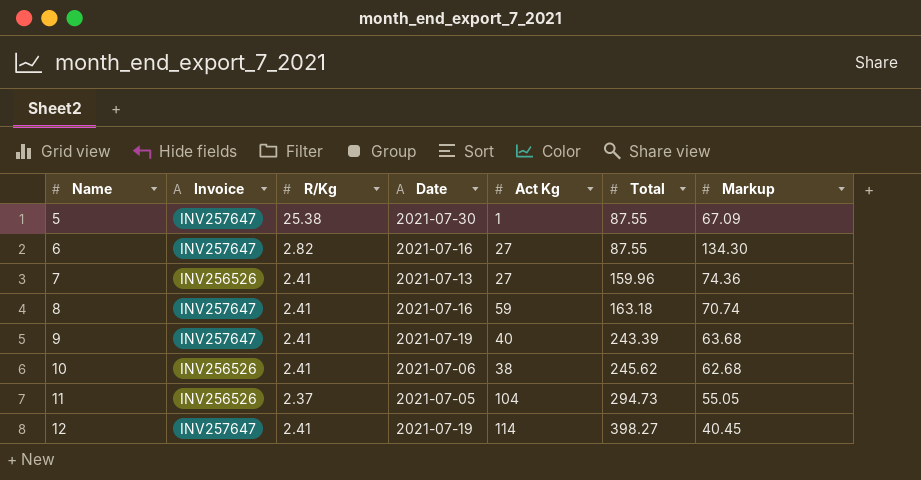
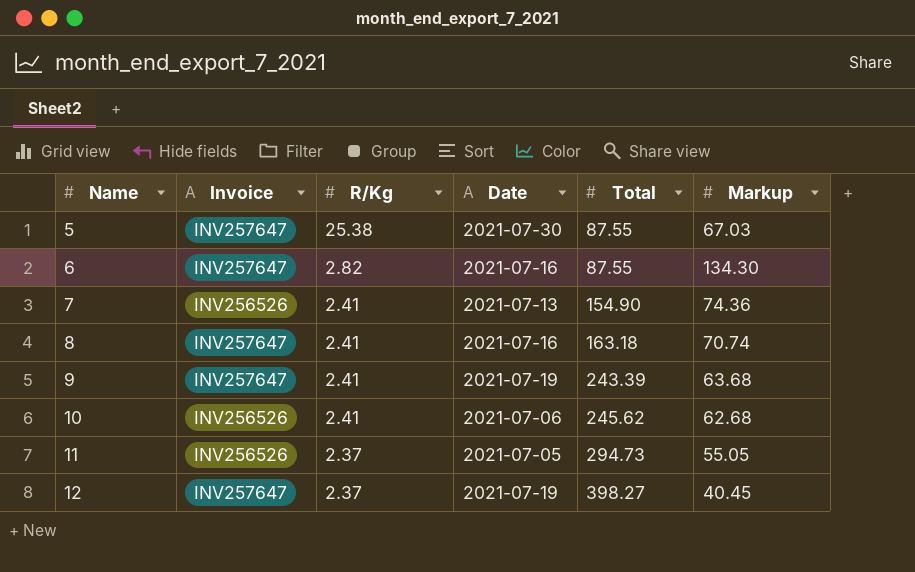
column Act Kg | position: 5 -> none
5 | Markup: 67.09 -> 67.03
7 | Total: 159.96 -> 154.90
12 | R/Kg: 2.41 -> 2.37

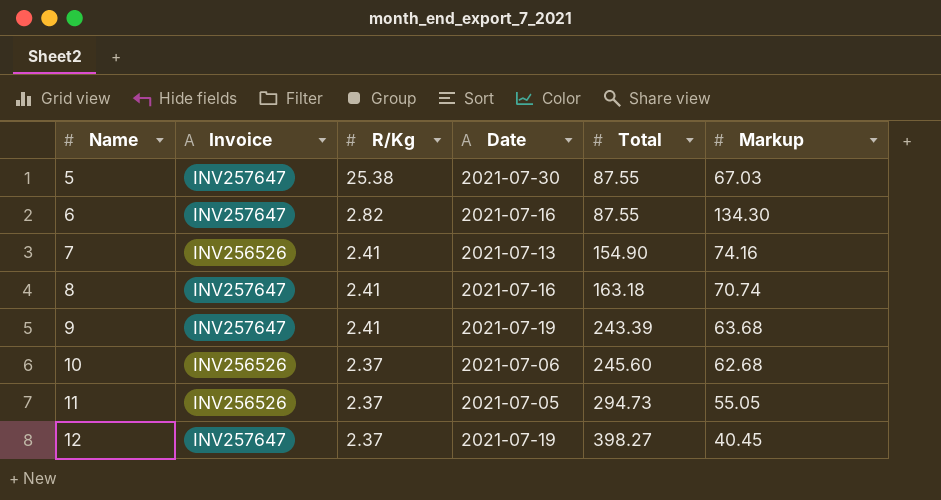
7 | Markup: 74.36 -> 74.16
10 | R/Kg: 2.41 -> 2.37
10 | Total: 245.62 -> 245.60

